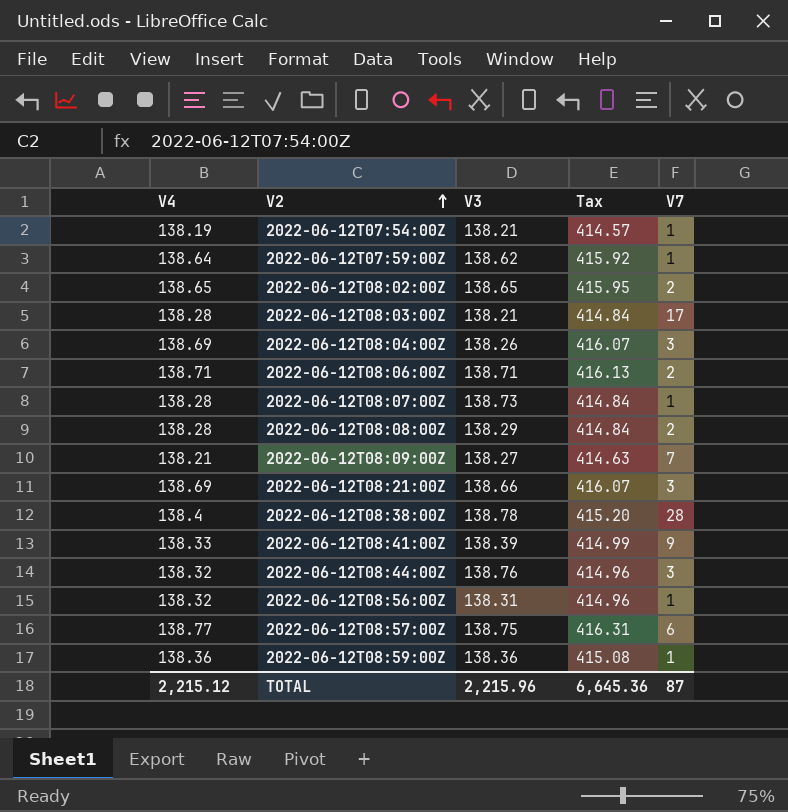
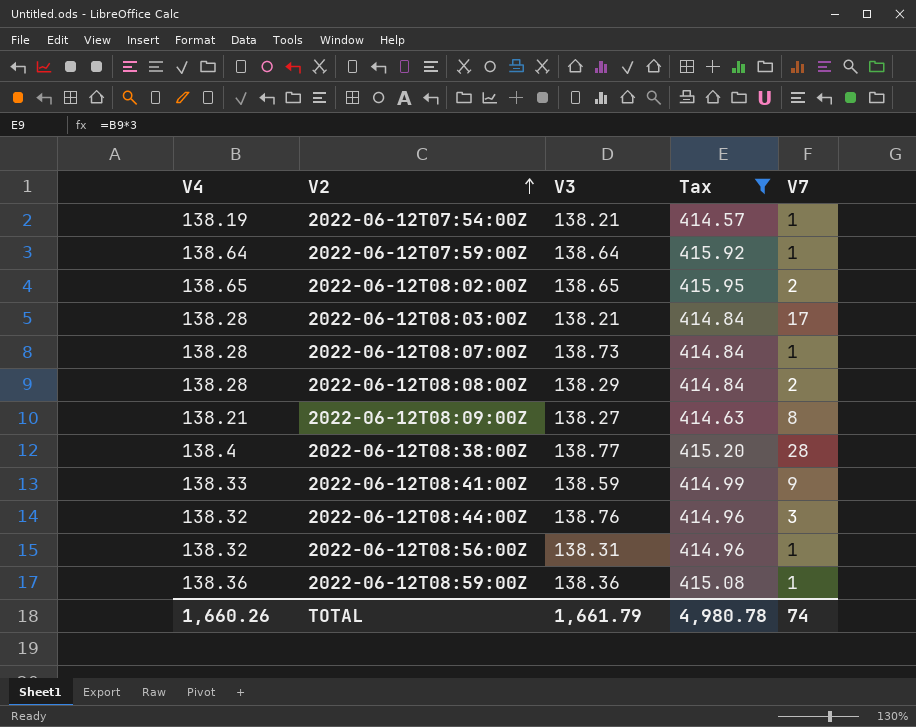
filter: none -> Tax <= 415.95
2022-06-12T07:59:00Z | V3: 138.62 -> 138.64
2022-06-12T08:09:00Z | V7: 7 -> 8
2022-06-12T08:38:00Z | V3: 138.78 -> 138.77
2022-06-12T08:41:00Z | V3: 138.39 -> 138.59
TOTAL | V4: 2,215.12 -> 1,660.26
TOTAL | V3: 2,215.96 -> 1,661.79
TOTAL | Tax: 6,645.36 -> 4,980.78
TOTAL | V7: 87 -> 74

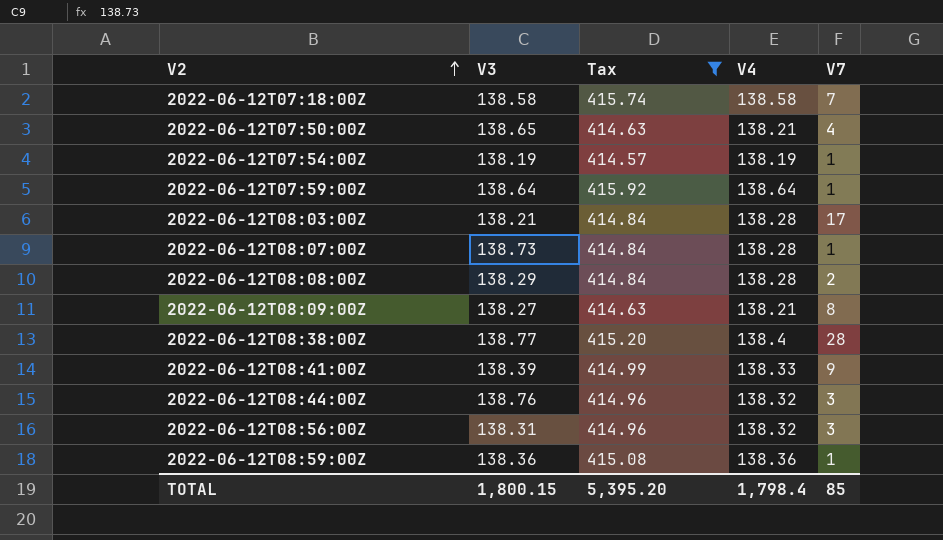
column V4 | position: 1 -> 4
row 2022-06-12T08:02:00Z: 138.65 | 138.65 | 415.95 | 2 -> none
row 2022-06-12T07:18:00Z: none -> 138.58 | 415.74 | 138.58 | 7
row 2022-06-12T07:50:00Z: none -> 138.65 | 414.63 | 138.21 | 4
2022-06-12T07:54:00Z | V3: 138.21 -> 138.19
2022-06-12T08:41:00Z | V3: 138.59 -> 138.39
2022-06-12T08:56:00Z | V7: 1 -> 3
TOTAL | V3: 1,661.79 -> 1,800.15
TOTAL | Tax: 4,980.78 -> 5,395.20
TOTAL | V4: 1,660.26 -> 1,798.4
TOTAL | V7: 74 -> 85

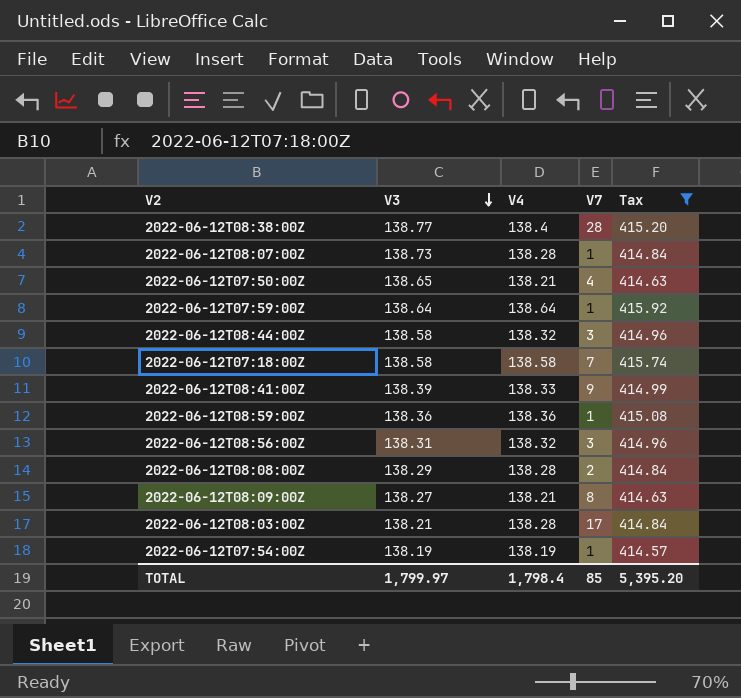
row order: V2 ascending -> V3 descending
column Tax | position: 3 -> 5
2022-06-12T08:44:00Z | V3: 138.76 -> 138.58
TOTAL | V3: 1,800.15 -> 1,799.97

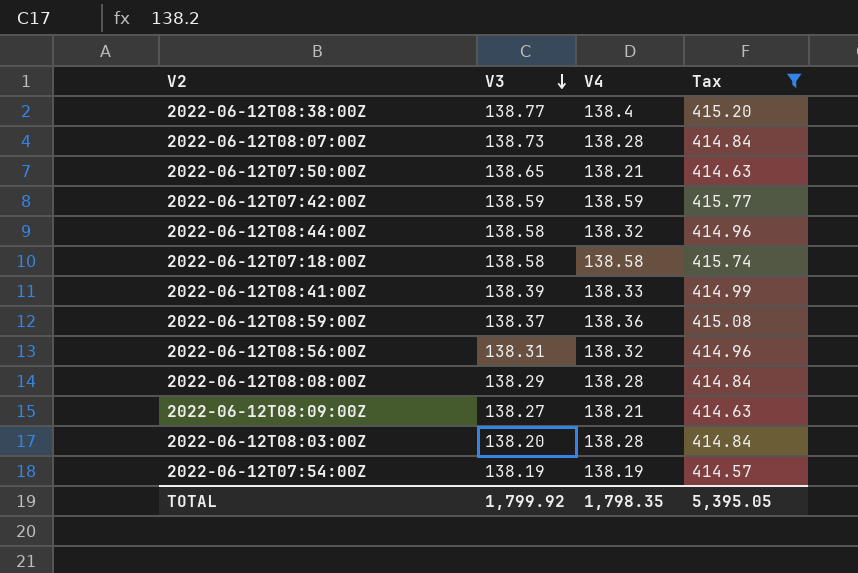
column V7 | position: 4 -> none
row 2022-06-12T07:59:00Z: 138.64 | 138.64 | 1 | 415.92 -> none
row 2022-06-12T07:42:00Z: none -> 138.59 | 138.59 | 415.77
2022-06-12T08:59:00Z | V3: 138.36 -> 138.37
2022-06-12T08:03:00Z | V3: 138.21 -> 138.20
TOTAL | V3: 1,799.97 -> 1,799.92
TOTAL | V4: 1,798.4 -> 1,798.35
TOTAL | Tax: 5,395.20 -> 5,395.05

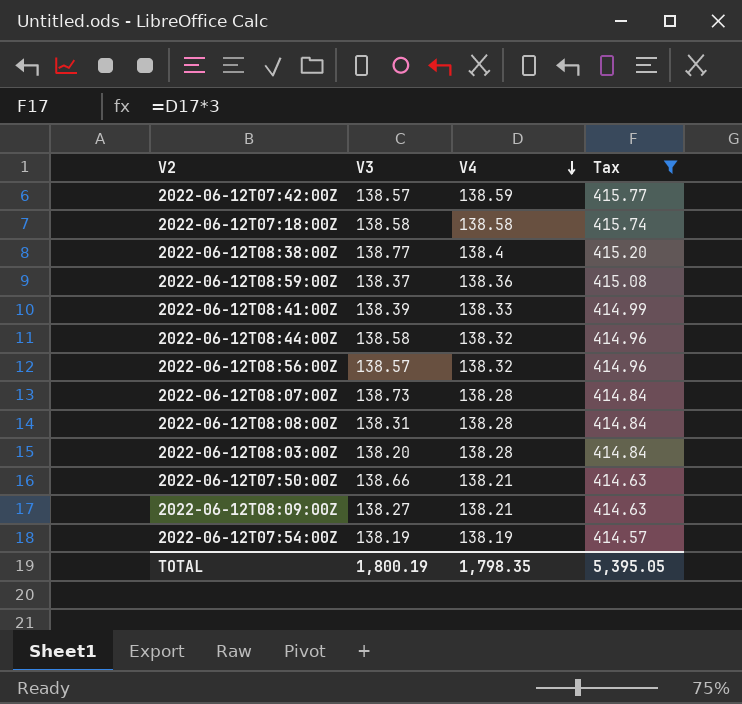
row order: V3 descending -> V4 descending
2022-06-12T07:42:00Z | V3: 138.59 -> 138.57
2022-06-12T08:56:00Z | V3: 138.31 -> 138.57
2022-06-12T08:08:00Z | V3: 138.29 -> 138.31
2022-06-12T07:50:00Z | V3: 138.65 -> 138.66
TOTAL | V3: 1,799.92 -> 1,800.19

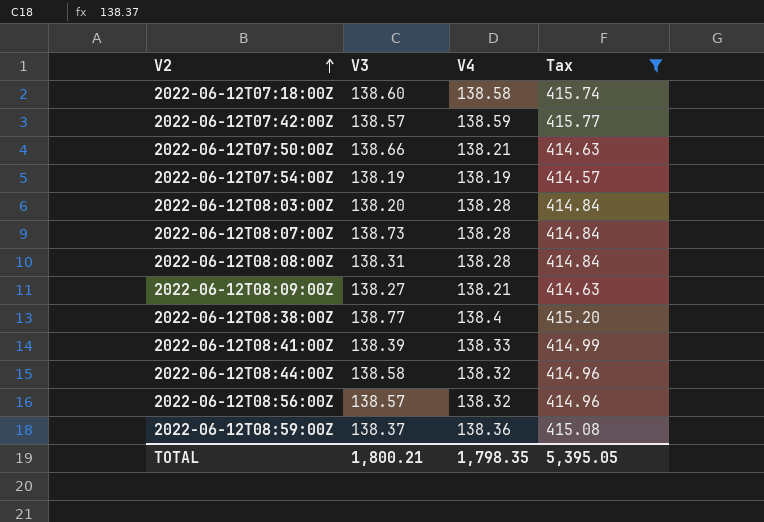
row order: V4 descending -> V2 ascending
2022-06-12T07:18:00Z | V3: 138.58 -> 138.60
TOTAL | V3: 1,800.19 -> 1,800.21

